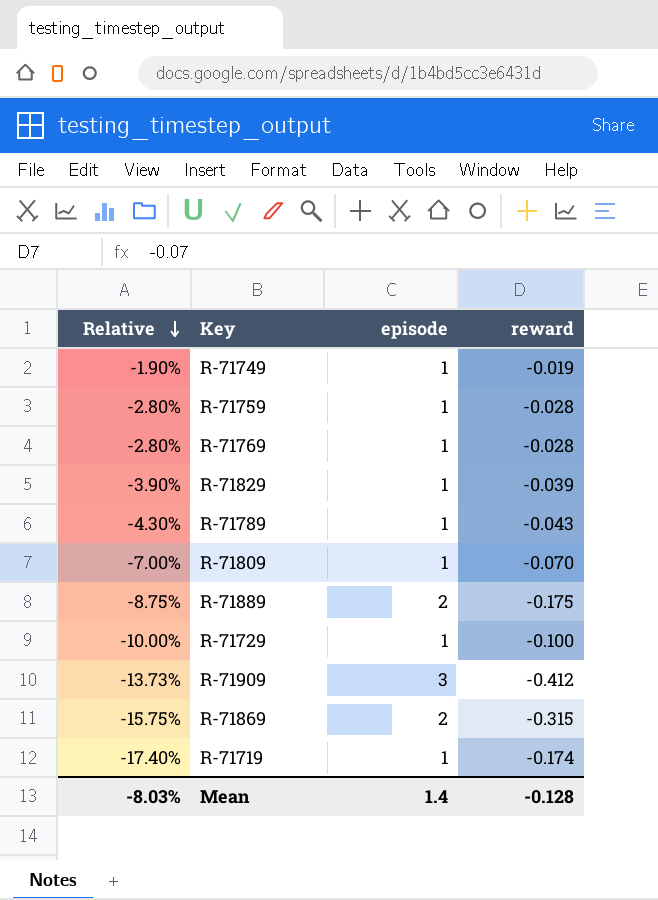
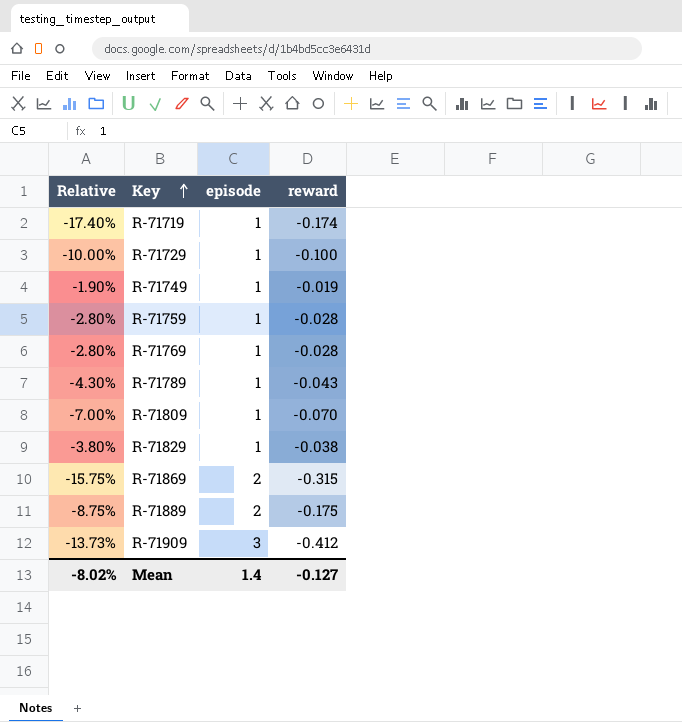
row order: Relative descending -> Key ascending
R-71829 | Relative: -3.90% -> -3.80%
R-71829 | reward: -0.039 -> -0.038
Mean | Relative: -8.03% -> -8.02%
Mean | reward: -0.128 -> -0.127

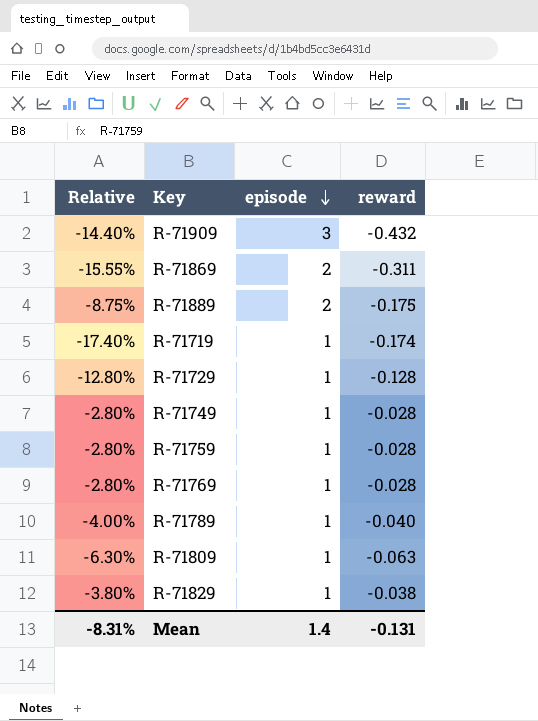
row order: Key ascending -> episode descending
R-71909 | Relative: -13.73% -> -14.40%
R-71909 | reward: -0.412 -> -0.432
R-71869 | Relative: -15.75% -> -15.55%
R-71869 | reward: -0.315 -> -0.311
R-71729 | Relative: -10.00% -> -12.80%
R-71729 | reward: -0.100 -> -0.128
R-71749 | Relative: -1.90% -> -2.80%
R-71749 | reward: -0.019 -> -0.028
R-71789 | Relative: -4.30% -> -4.00%
R-71789 | reward: -0.043 -> -0.040
R-71809 | Relative: -7.00% -> -6.30%
R-71809 | reward: -0.070 -> -0.063
Mean | Relative: -8.02% -> -8.31%
Mean | reward: -0.127 -> -0.131

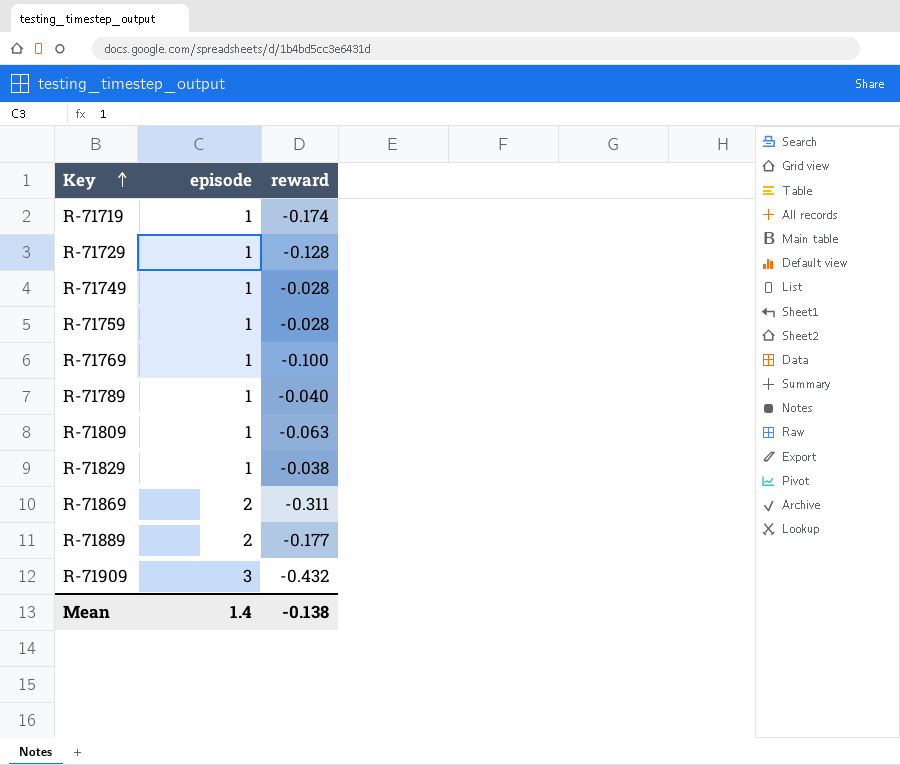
row order: episode descending -> Key ascending
column Relative | formula: [reward] / [episode] -> none
R-71769 | reward: -0.028 -> -0.100
R-71889 | reward: -0.175 -> -0.177
Mean | reward: -0.131 -> -0.138

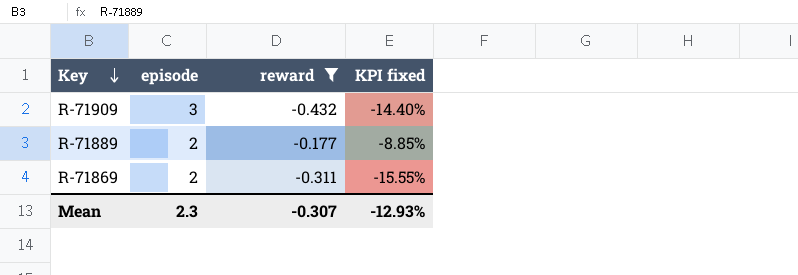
filter: none -> reward <= -0.177
row order: Key ascending -> Key descending
column KPI fixed | formula: none -> [reward] / [episode]
Mean | episode: 1.4 -> 2.3
Mean | reward: -0.138 -> -0.307

